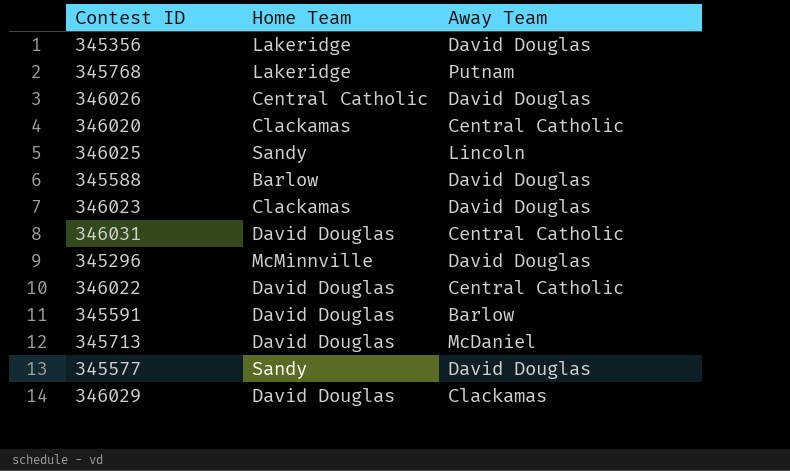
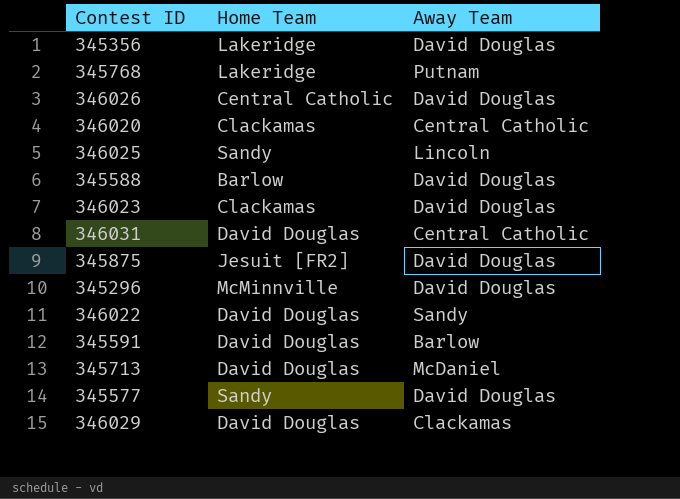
row 345875: none -> Jesuit [FR2] | David Douglas
346022 | Away Team: Central Catholic -> Sandy

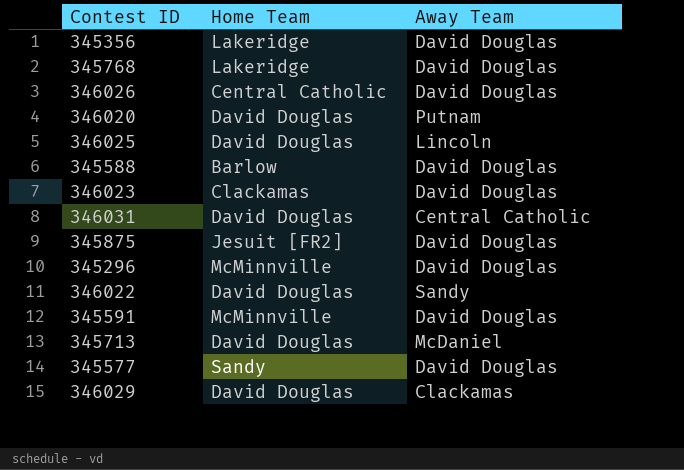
345768 | Away Team: Putnam -> David Douglas
346020 | Home Team: Clackamas -> David Douglas
346020 | Away Team: Central Catholic -> Putnam
346025 | Home Team: Sandy -> David Douglas
345591 | Home Team: David Douglas -> McMinnville
345591 | Away Team: Barlow -> David Douglas

